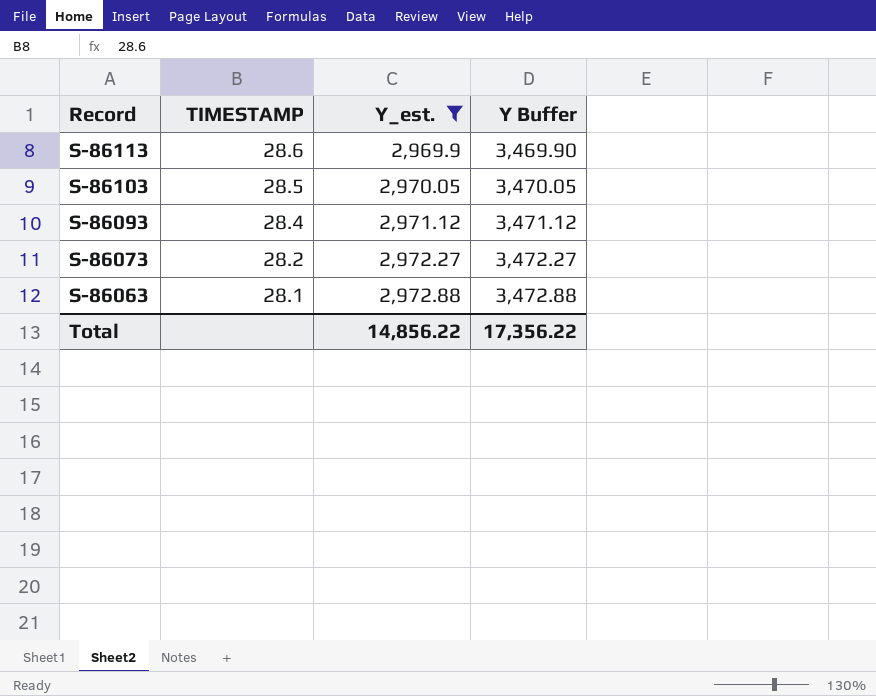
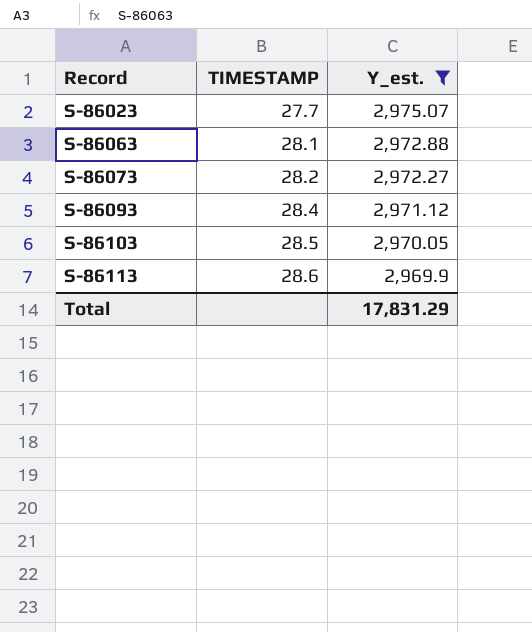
row order: Record descending -> Record ascending
column Y Buffer | formula: [Y_est.] + 500 -> none
row S-86023: none -> 27.7 | 2,975.07
Total | Y_est.: 14,856.22 -> 17,831.29

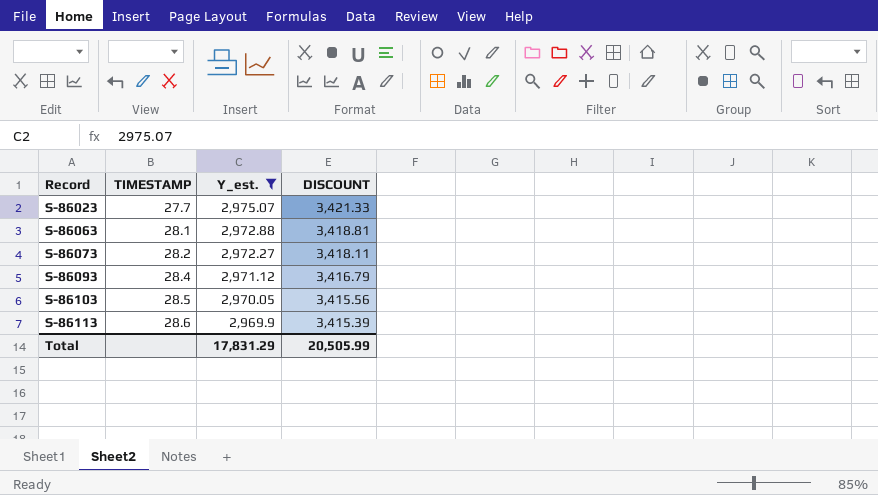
column DISCOUNT | formula: none -> [Y_est.] * 1.15

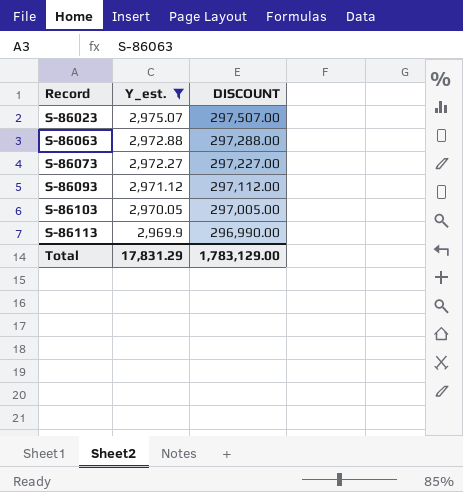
column TIMESTAMP | position: 2 -> none
column DISCOUNT | formula: [Y_est.] * 1.15 -> [Y_est.] * 100
Total | DISCOUNT: 20,505.99 -> 1,783,129.00

